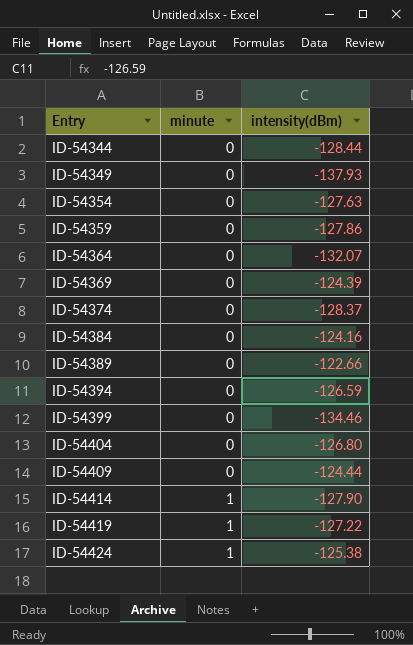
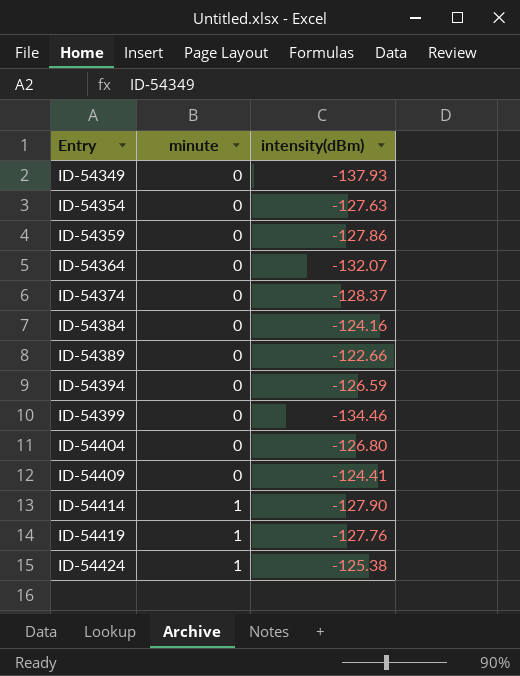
row ID-54344: 0 | -128.44 -> none
row ID-54369: 0 | -124.39 -> none
ID-54409 | intensity(dBm): -124.44 -> -124.41
ID-54419 | intensity(dBm): -127.22 -> -127.76

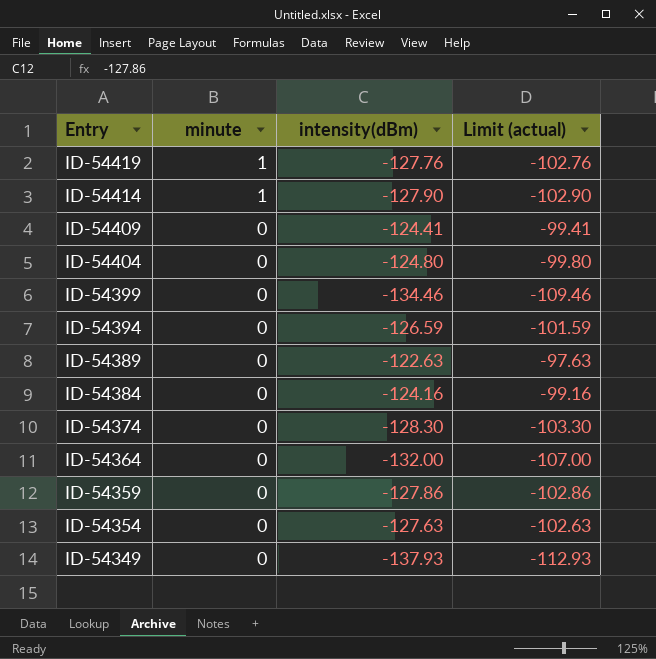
row order: Entry ascending -> Entry descending
column Limit (actual) | formula: none -> [intensity(dBm)] + 25
row ID-54424: 1 | -125.38 -> none
ID-54404 | intensity(dBm): -126.80 -> -124.80
ID-54389 | intensity(dBm): -122.66 -> -122.63
ID-54374 | intensity(dBm): -128.37 -> -128.30
ID-54364 | intensity(dBm): -132.07 -> -132.00

